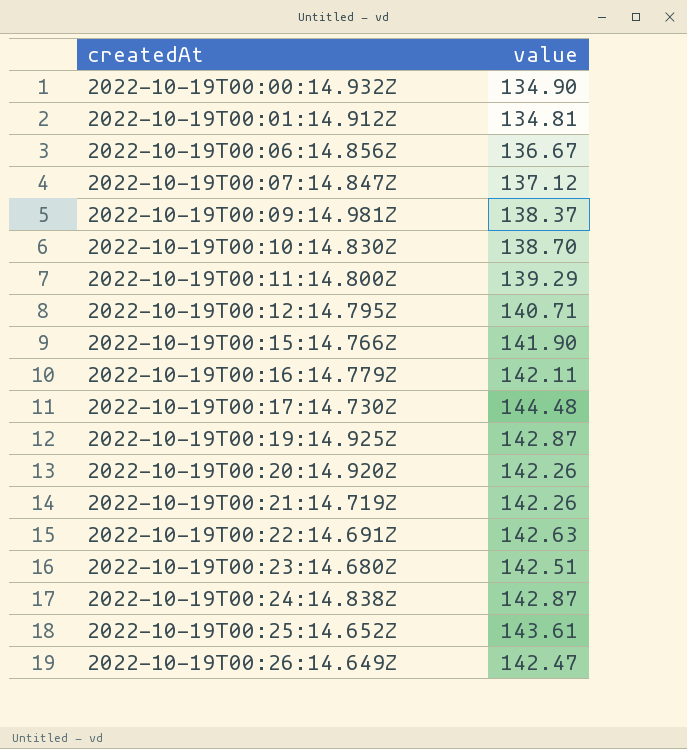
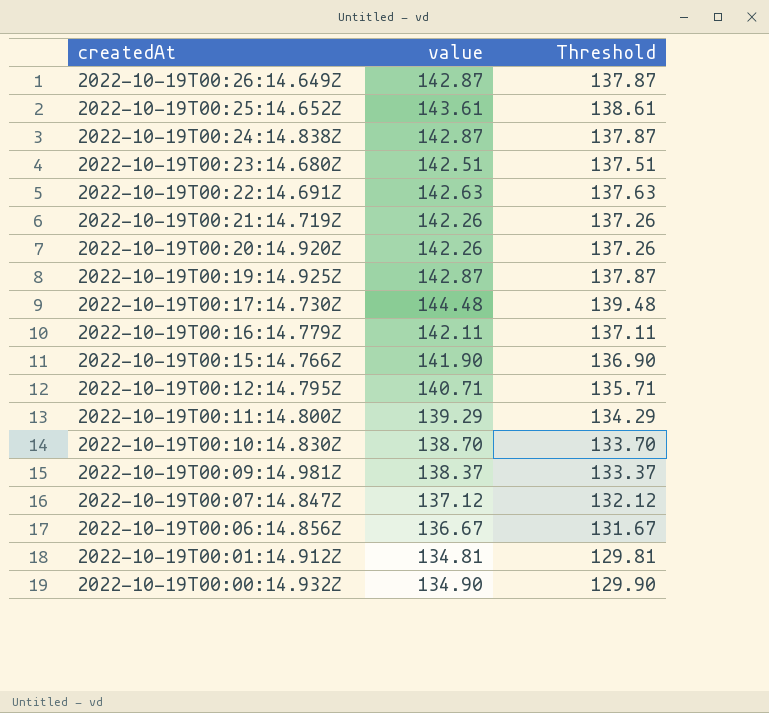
row order: createdAt ascending -> createdAt descending
column Threshold | formula: none -> [value] - 5
2022-10-19T00:26:14.649Z | value: 142.47 -> 142.87

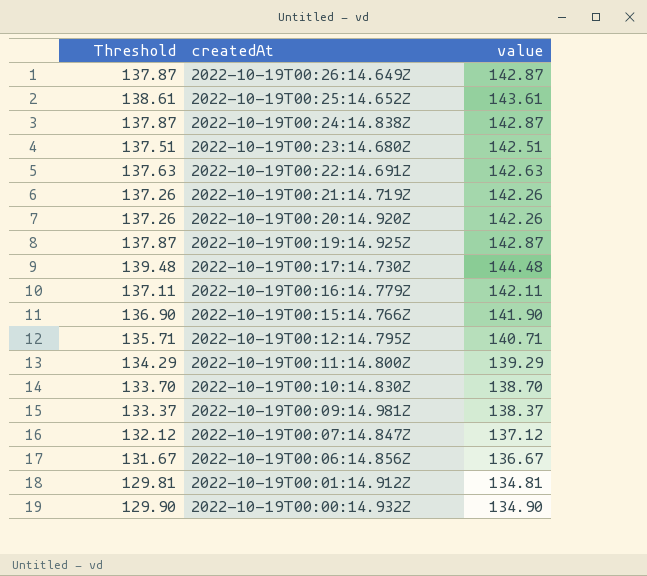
column Threshold | position: 3 -> 1

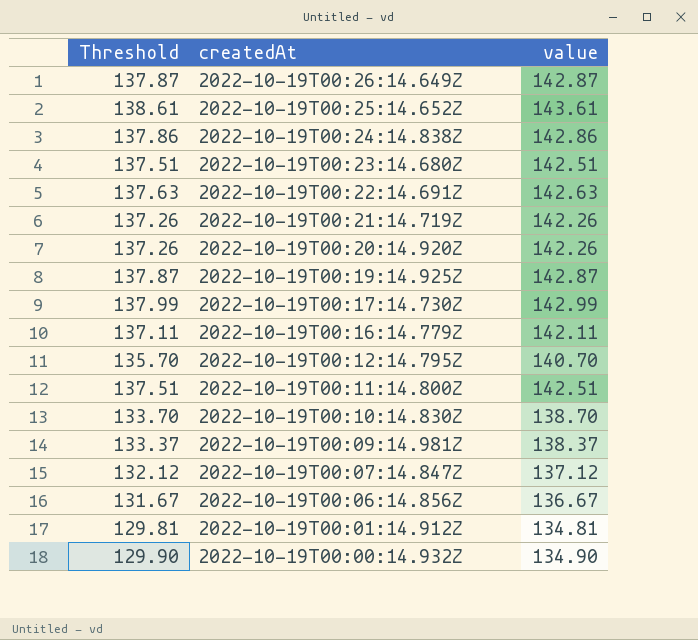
row 2022-10-19T00:15:14.766Z: 136.90 | 141.90 -> none
2022-10-19T00:24:14.838Z | Threshold: 137.87 -> 137.86
2022-10-19T00:24:14.838Z | value: 142.87 -> 142.86
2022-10-19T00:17:14.730Z | Threshold: 139.48 -> 137.99
2022-10-19T00:17:14.730Z | value: 144.48 -> 142.99
2022-10-19T00:12:14.795Z | Threshold: 135.71 -> 135.70
2022-10-19T00:12:14.795Z | value: 140.71 -> 140.70
2022-10-19T00:11:14.800Z | Threshold: 134.29 -> 137.51
2022-10-19T00:11:14.800Z | value: 139.29 -> 142.51

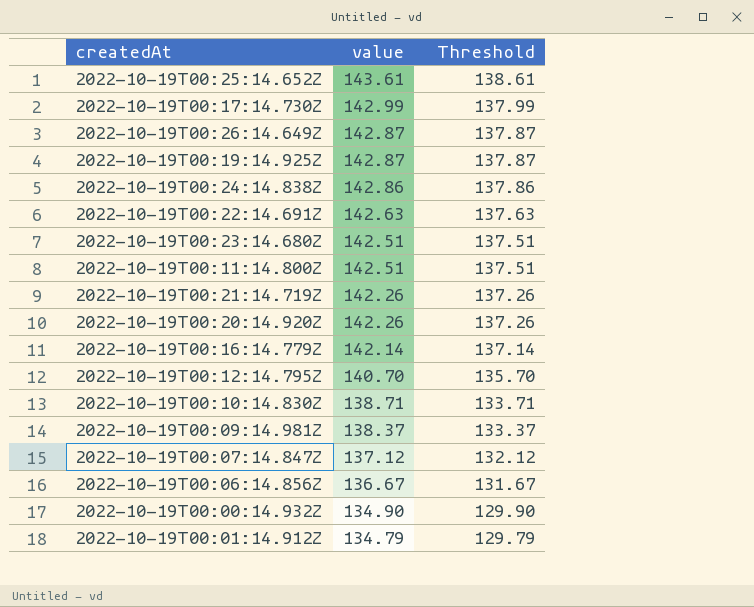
row order: createdAt descending -> value descending
column Threshold | position: 1 -> 3
2022-10-19T00:16:14.779Z | value: 142.11 -> 142.14
2022-10-19T00:16:14.779Z | Threshold: 137.11 -> 137.14
2022-10-19T00:10:14.830Z | value: 138.70 -> 138.71
2022-10-19T00:10:14.830Z | Threshold: 133.70 -> 133.71
2022-10-19T00:01:14.912Z | value: 134.81 -> 134.79
2022-10-19T00:01:14.912Z | Threshold: 129.81 -> 129.79

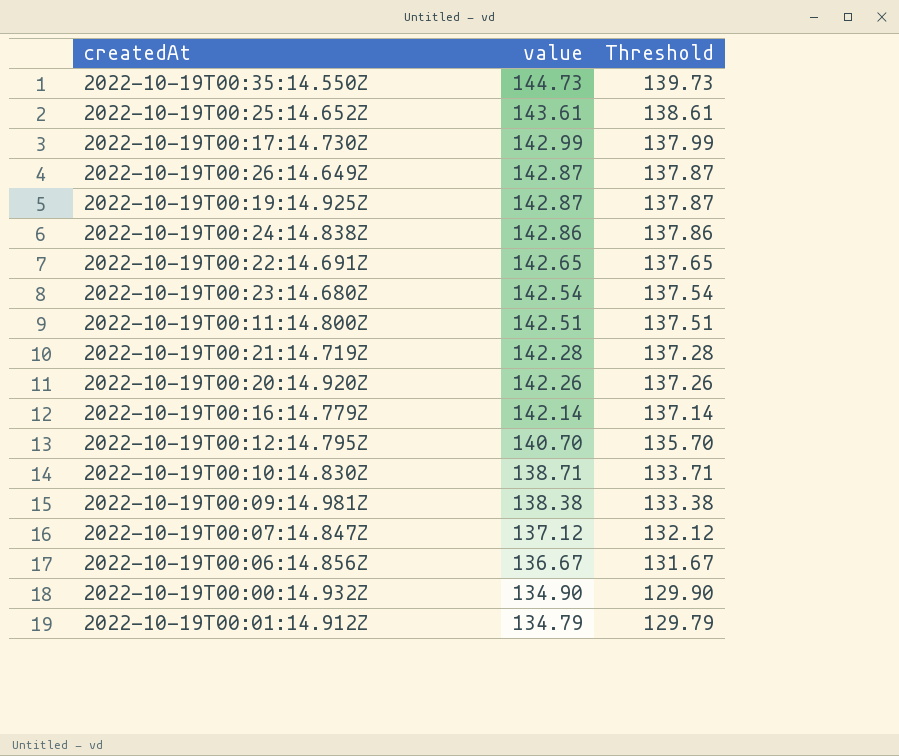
row 2022-10-19T00:35:14.550Z: none -> 144.73 | 139.73
2022-10-19T00:22:14.691Z | value: 142.63 -> 142.65
2022-10-19T00:22:14.691Z | Threshold: 137.63 -> 137.65
2022-10-19T00:23:14.680Z | value: 142.51 -> 142.54
2022-10-19T00:23:14.680Z | Threshold: 137.51 -> 137.54
2022-10-19T00:21:14.719Z | value: 142.26 -> 142.28
2022-10-19T00:21:14.719Z | Threshold: 137.26 -> 137.28
2022-10-19T00:09:14.981Z | value: 138.37 -> 138.38
2022-10-19T00:09:14.981Z | Threshold: 133.37 -> 133.38

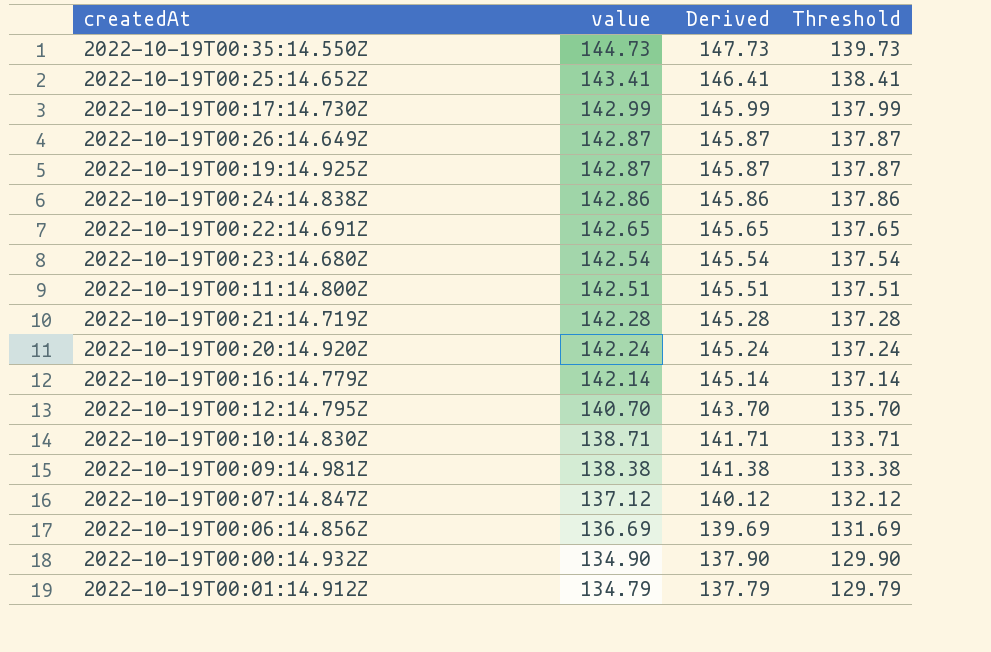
column Derived | formula: none -> [value] + 3
2022-10-19T00:25:14.652Z | value: 143.61 -> 143.41
2022-10-19T00:25:14.652Z | Threshold: 138.61 -> 138.41
2022-10-19T00:20:14.920Z | value: 142.26 -> 142.24
2022-10-19T00:20:14.920Z | Threshold: 137.26 -> 137.24
2022-10-19T00:06:14.856Z | value: 136.67 -> 136.69
2022-10-19T00:06:14.856Z | Threshold: 131.67 -> 131.69

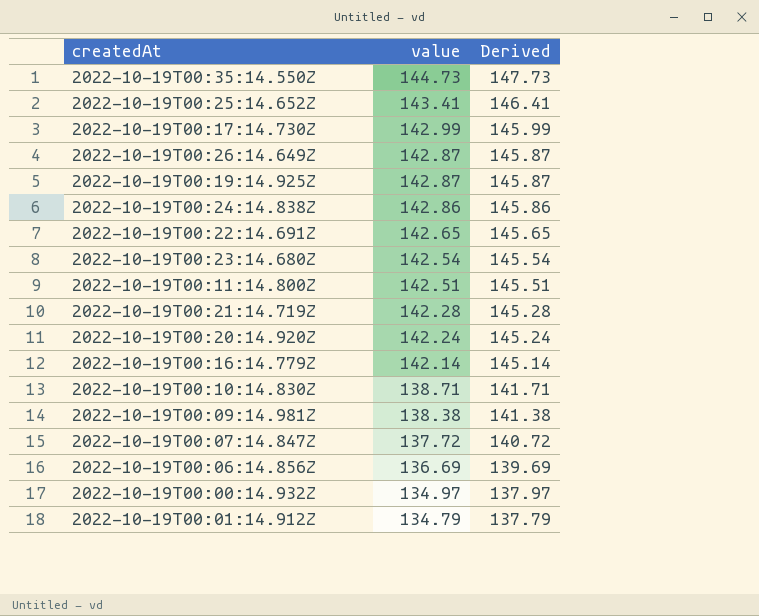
column Threshold | formula: [value] - 5 -> none
row 2022-10-19T00:12:14.795Z: 140.70 | 143.70 | 135.70 -> none
2022-10-19T00:07:14.847Z | value: 137.12 -> 137.72
2022-10-19T00:07:14.847Z | Derived: 140.12 -> 140.72
2022-10-19T00:00:14.932Z | value: 134.90 -> 134.97
2022-10-19T00:00:14.932Z | Derived: 137.90 -> 137.97

